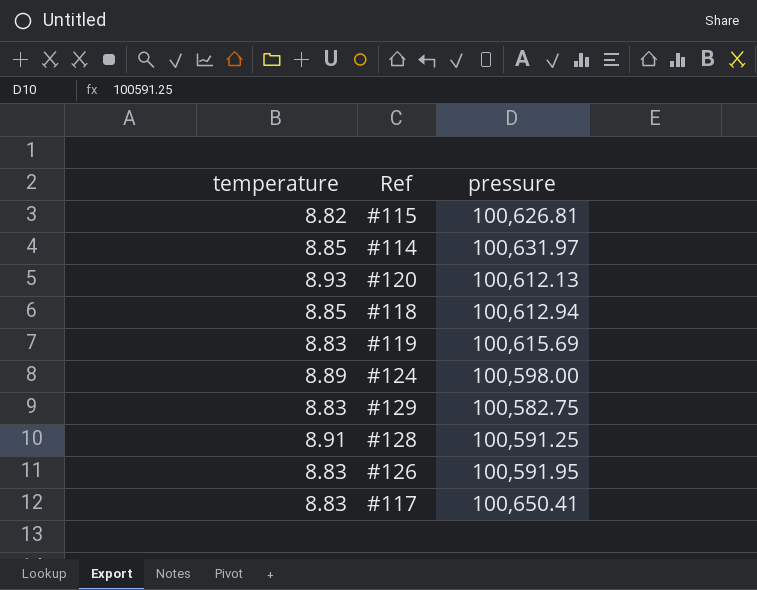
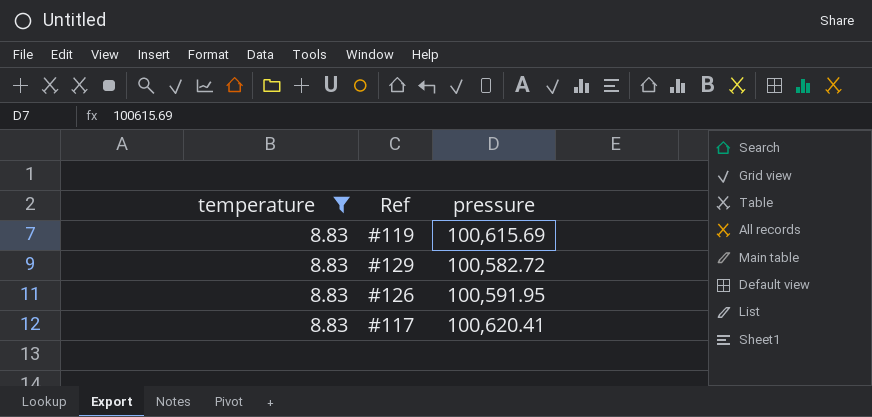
filter: none -> temperature = 8.83
#129 | pressure: 100,582.75 -> 100,582.72
#117 | pressure: 100,650.41 -> 100,620.41

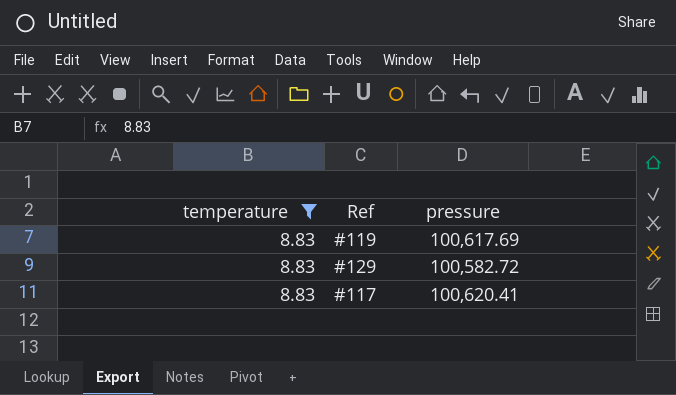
row #126: 8.83 | 100,591.95 -> none
#119 | pressure: 100,615.69 -> 100,617.69

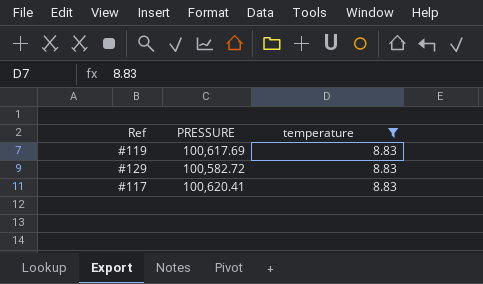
column name: pressure -> PRESSURE
column temperature | position: 1 -> 3

